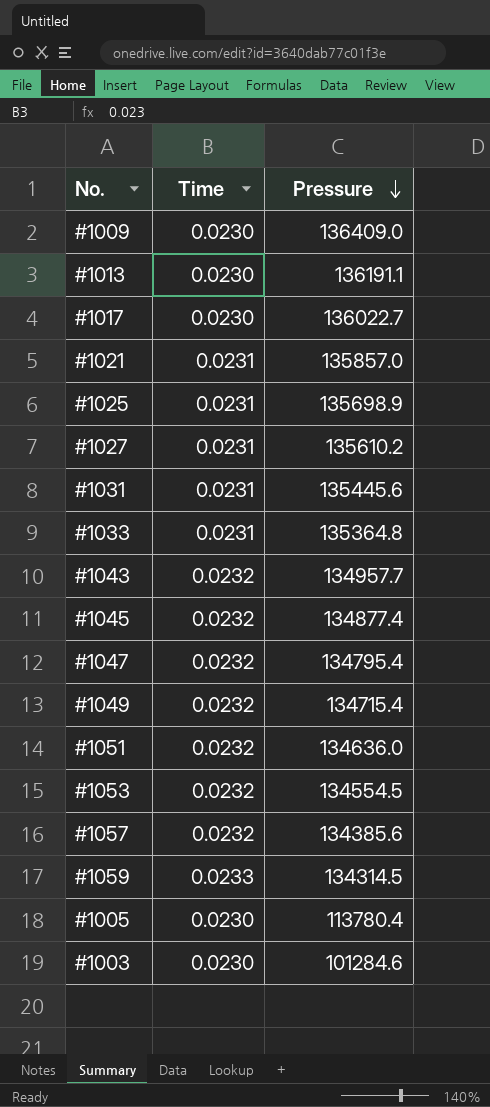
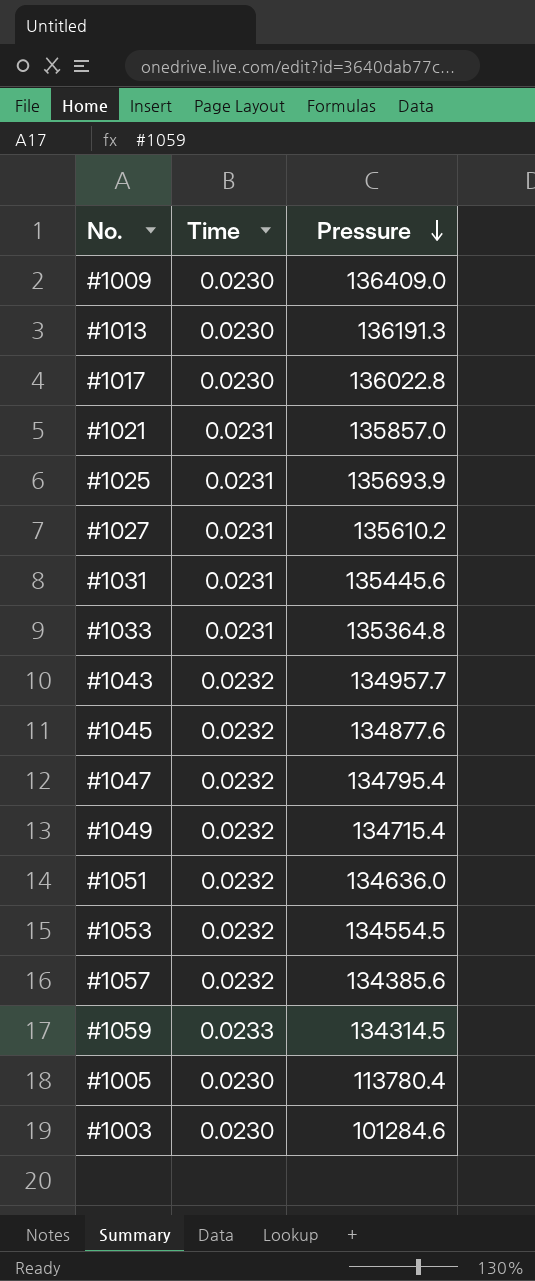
#1013 | Pressure: 136191.1 -> 136191.3
#1017 | Pressure: 136022.7 -> 136022.8
#1025 | Pressure: 135698.9 -> 135693.9
#1045 | Pressure: 134877.4 -> 134877.6

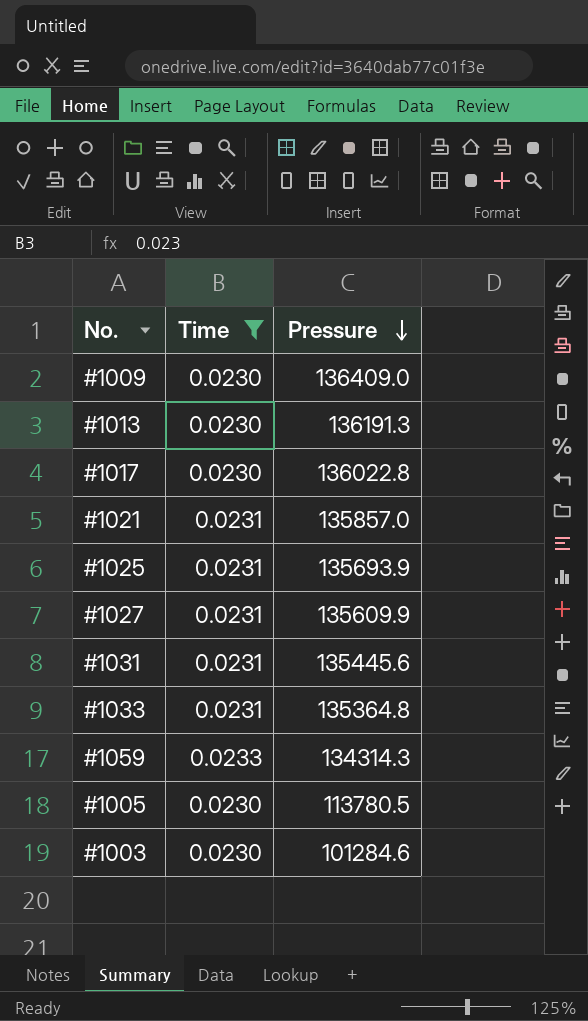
filter: none -> Time != 0.0232
#1027 | Pressure: 135610.2 -> 135609.9
#1059 | Pressure: 134314.5 -> 134314.3
#1005 | Pressure: 113780.4 -> 113780.5

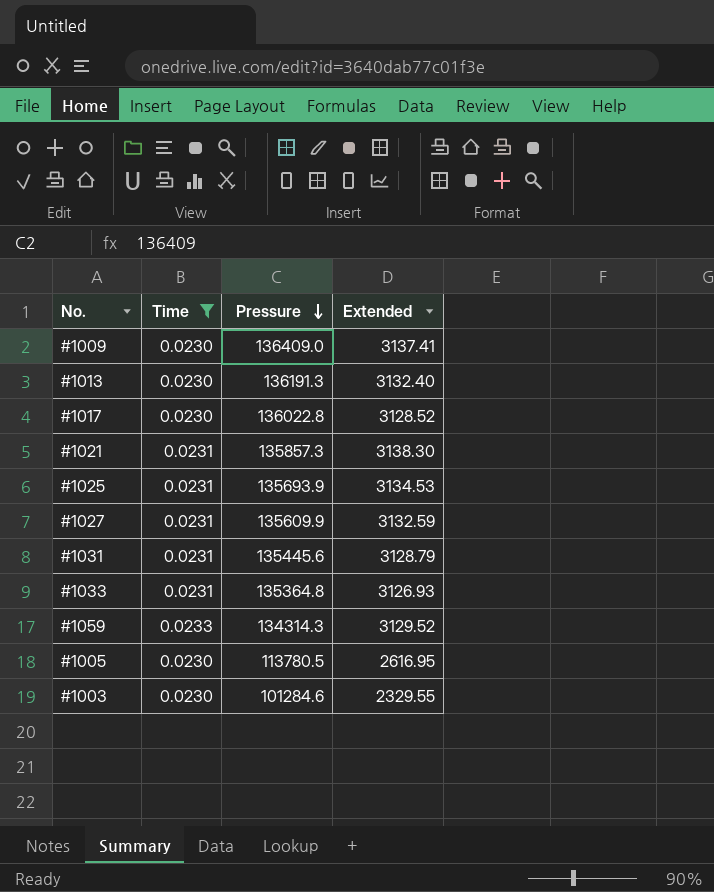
column Extended | formula: none -> [Time] * [Pressure]
#1021 | Pressure: 135857.0 -> 135857.3

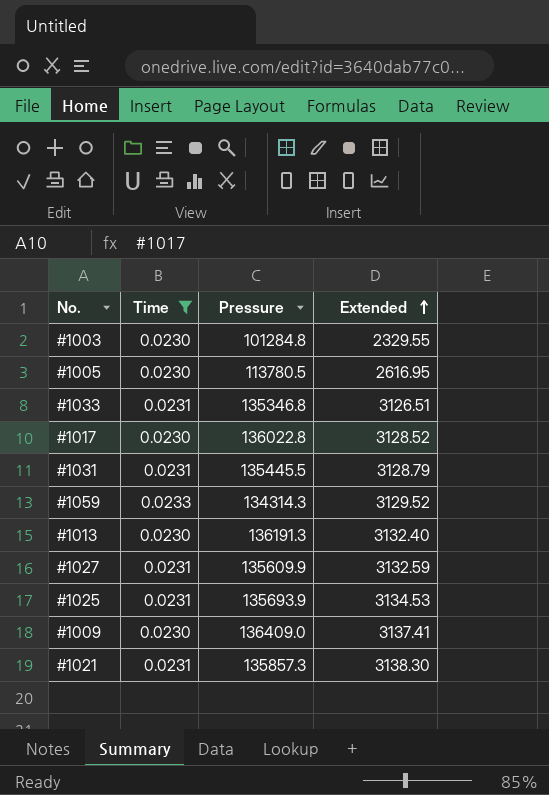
row order: Pressure descending -> Extended ascending
#1003 | Pressure: 101284.6 -> 101284.8
#1033 | Pressure: 135364.8 -> 135346.8
#1033 | Extended: 3126.93 -> 3126.51
#1031 | Pressure: 135445.6 -> 135445.5

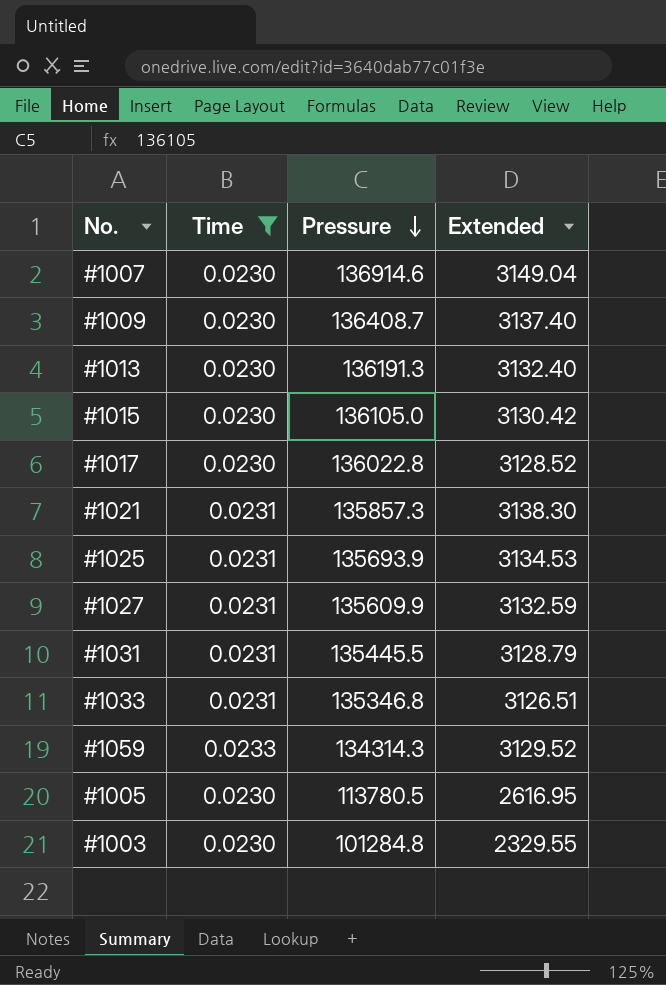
row order: Extended ascending -> Pressure descending
row #1007: none -> 0.0230 | 136914.6 | 3149.04
#1009 | Pressure: 136409.0 -> 136408.7
#1009 | Extended: 3137.41 -> 3137.40
row #1015: none -> 0.0230 | 136105.0 | 3130.42

